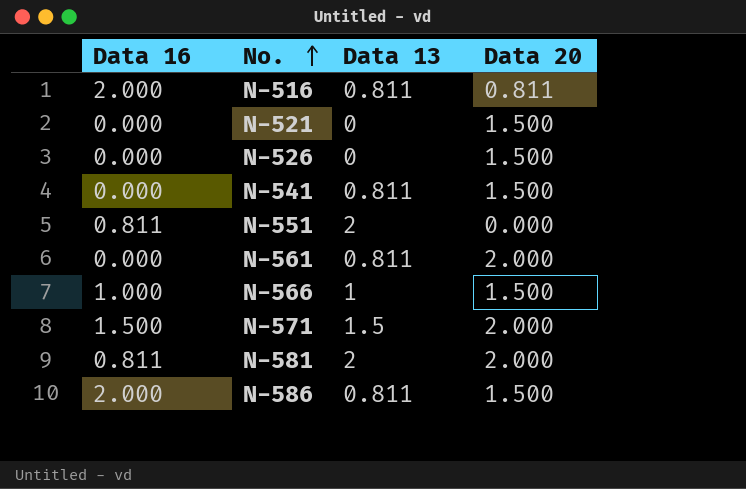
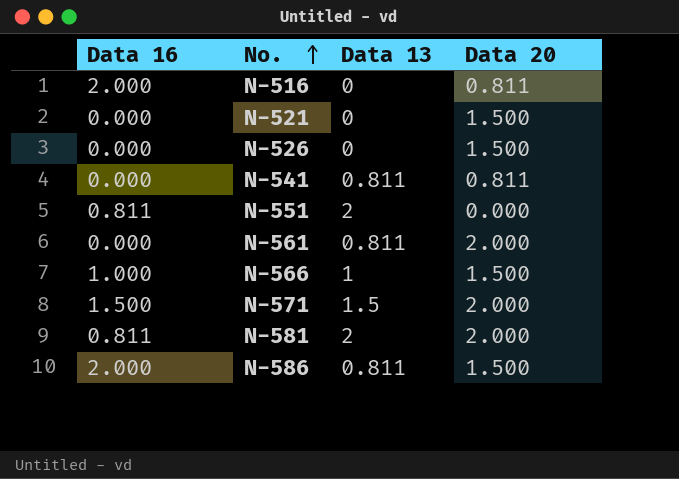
N-516 | Data 13: 0.811 -> 0
N-541 | Data 20: 1.500 -> 0.811

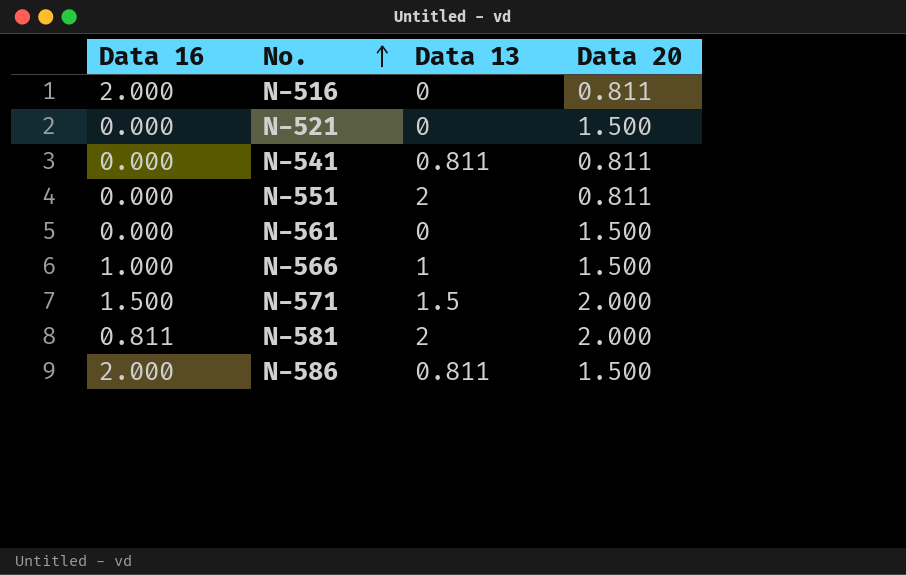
row N-526: 0.000 | 0 | 1.500 -> none
N-551 | Data 16: 0.811 -> 0.000
N-551 | Data 20: 0.000 -> 0.811
N-561 | Data 13: 0.811 -> 0
N-561 | Data 20: 2.000 -> 1.500

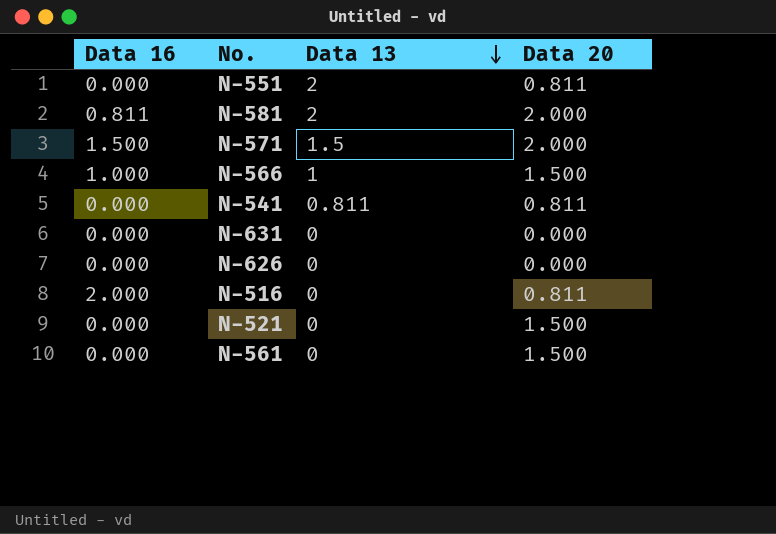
row order: No. ascending -> Data 13 descending
row N-586: 2.000 | 0.811 | 1.500 -> none
row N-631: none -> 0.000 | 0 | 0.000
row N-626: none -> 0.000 | 0 | 0.000

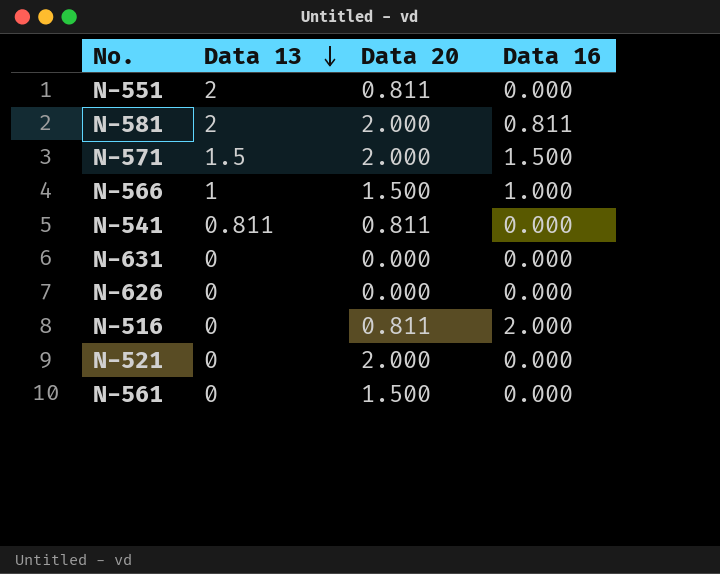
column Data 16 | position: 1 -> 4
N-521 | Data 20: 1.500 -> 2.000

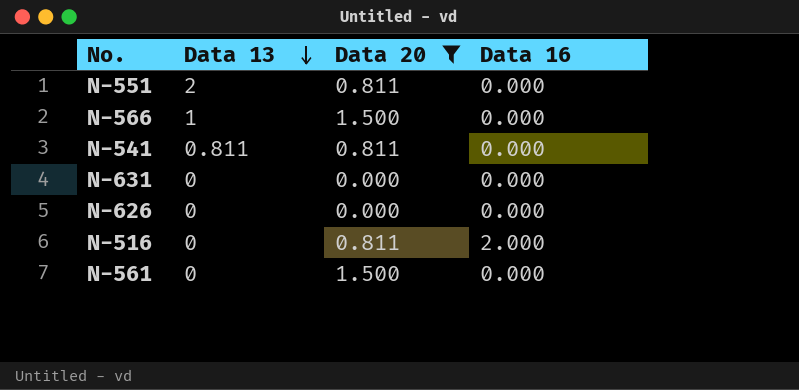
filter: none -> Data 20 != 2.000
N-566 | Data 16: 1.000 -> 0.000

